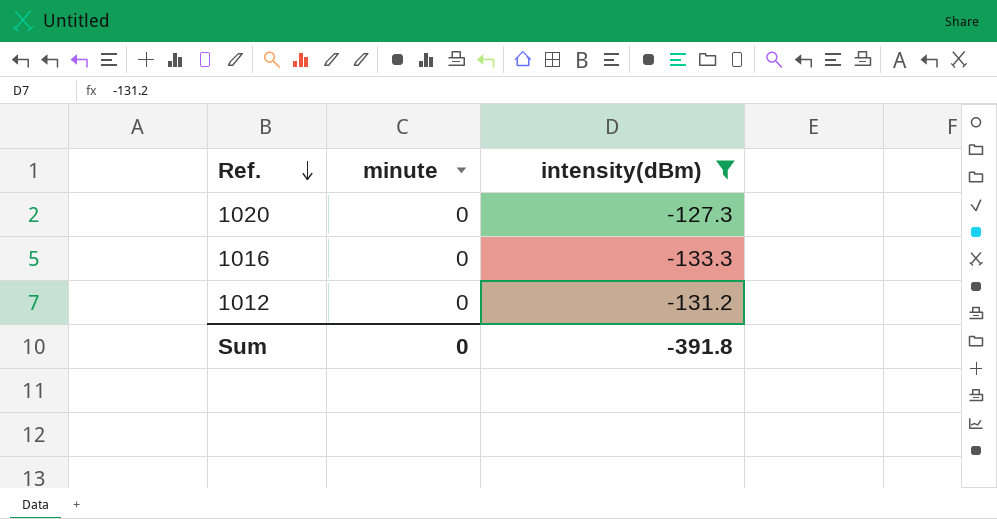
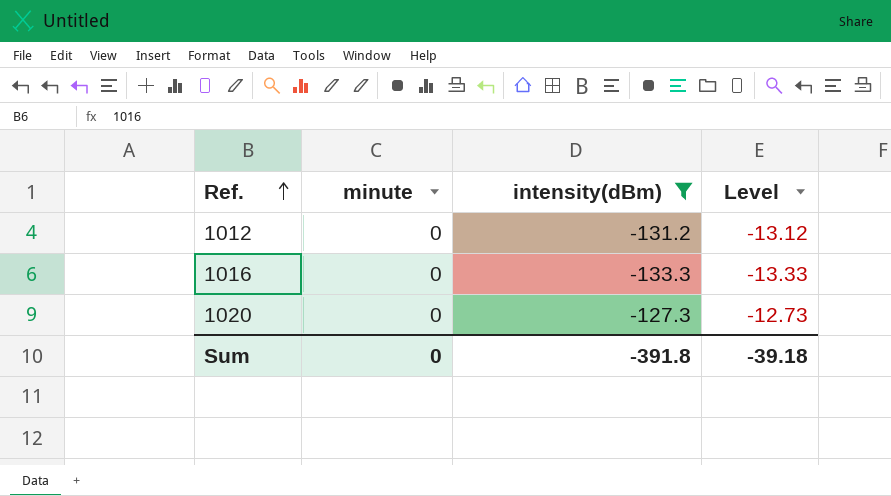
row order: Ref. descending -> Ref. ascending
column Level | formula: none -> [intensity(dBm)] * 0.1

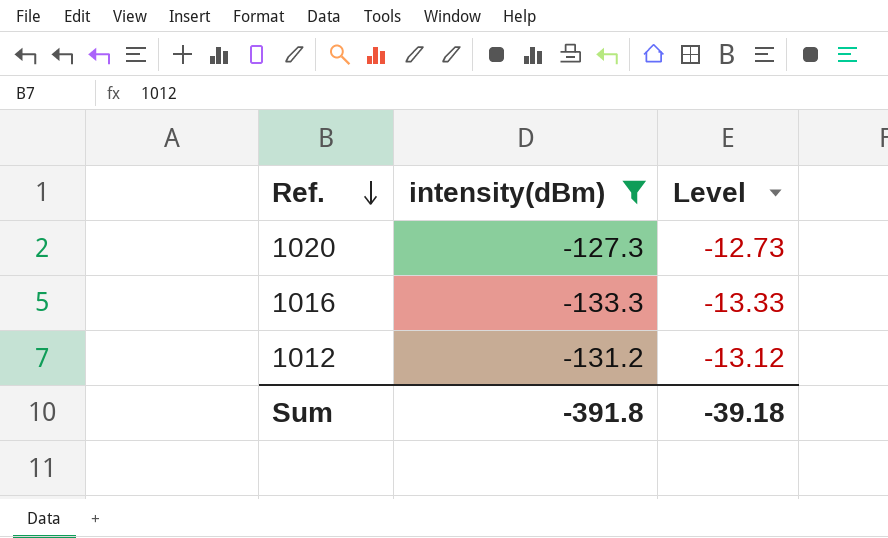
row order: Ref. ascending -> Ref. descending
column minute | position: 2 -> none

